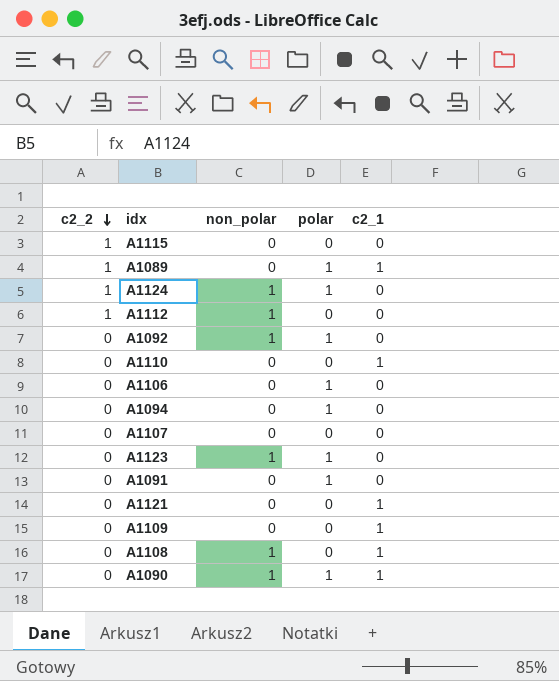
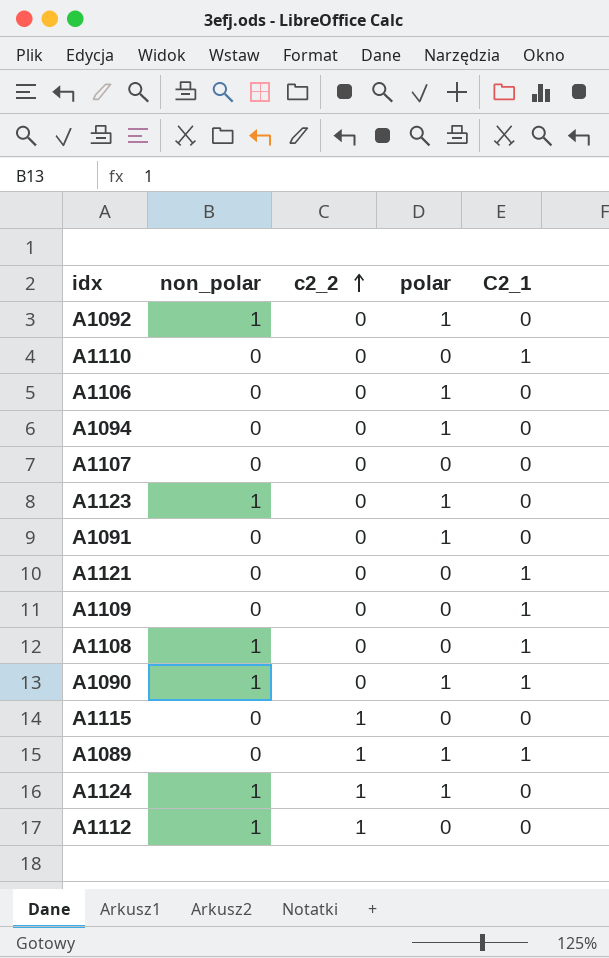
row order: c2_2 descending -> c2_2 ascending
column c2_2 | position: 1 -> 3
column name: c2_1 -> C2_1

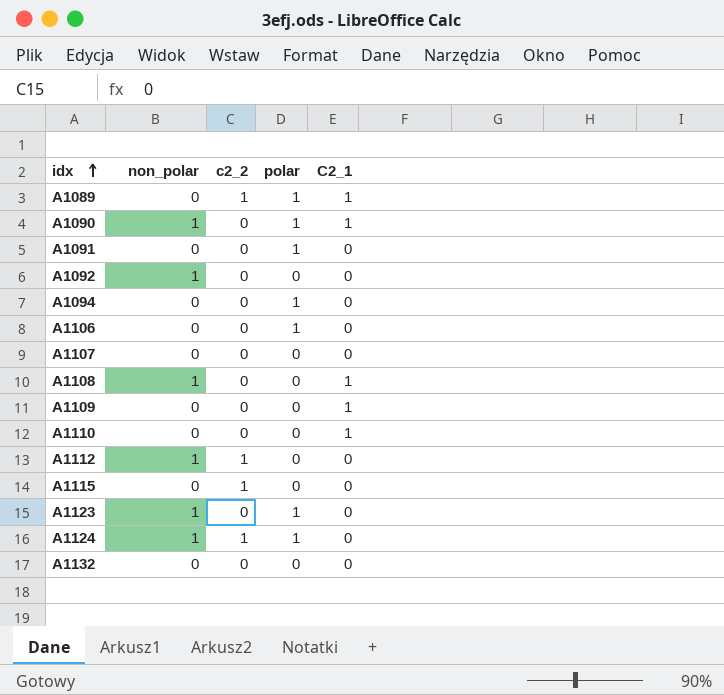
row order: c2_2 ascending -> idx ascending
row A1121: 0 | 0 | 0 | 1 -> none
A1092 | polar: 1 -> 0
row A1132: none -> 0 | 0 | 0 | 0

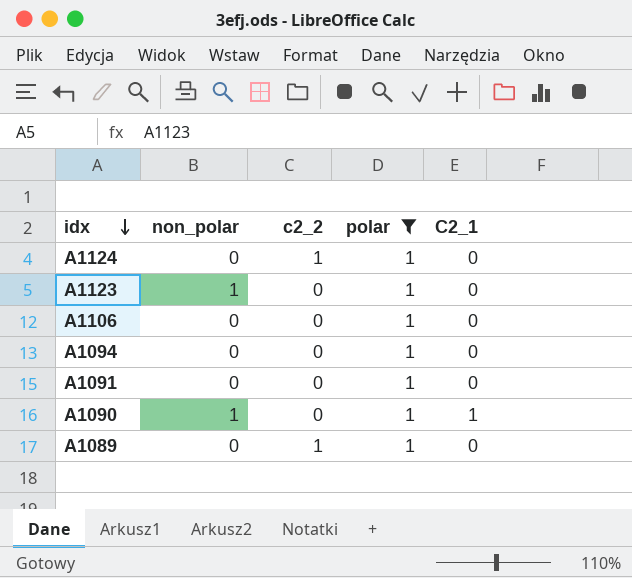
filter: none -> polar = 1
row order: idx ascending -> idx descending
A1124 | non_polar: 1 -> 0
A1089 | C2_1: 1 -> 0

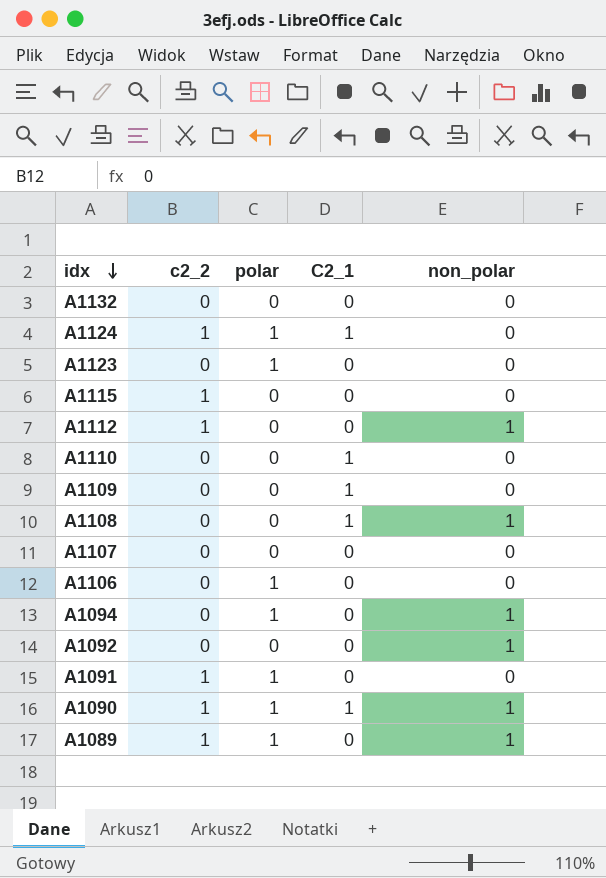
filter: polar = 1 -> none
column non_polar | position: 2 -> 5
A1124 | C2_1: 0 -> 1
A1123 | non_polar: 1 -> 0
A1094 | non_polar: 0 -> 1
A1091 | c2_2: 0 -> 1
A1090 | c2_2: 0 -> 1
A1089 | non_polar: 0 -> 1

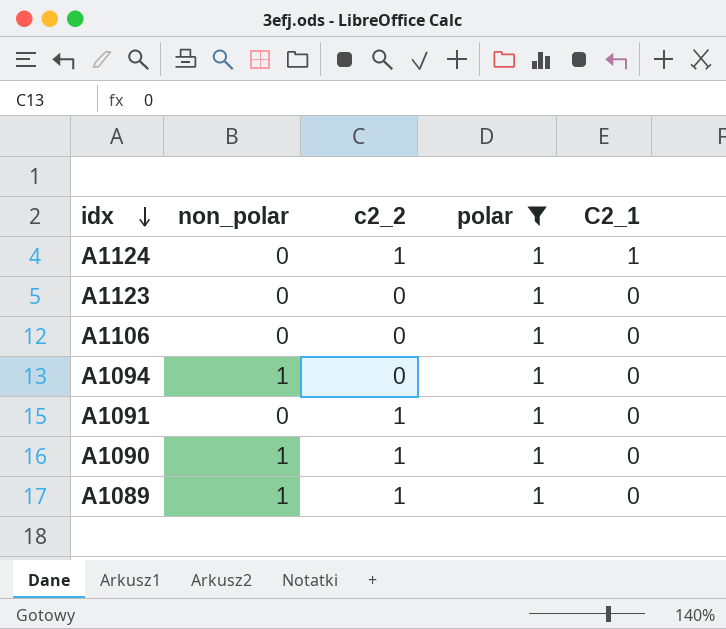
filter: none -> polar = 1
column non_polar | position: 5 -> 2
A1090 | C2_1: 1 -> 0

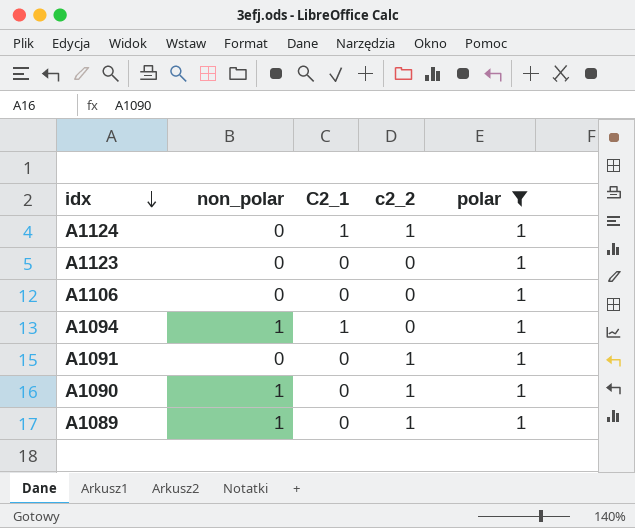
column C2_1 | position: 5 -> 3
A1094 | C2_1: 0 -> 1

